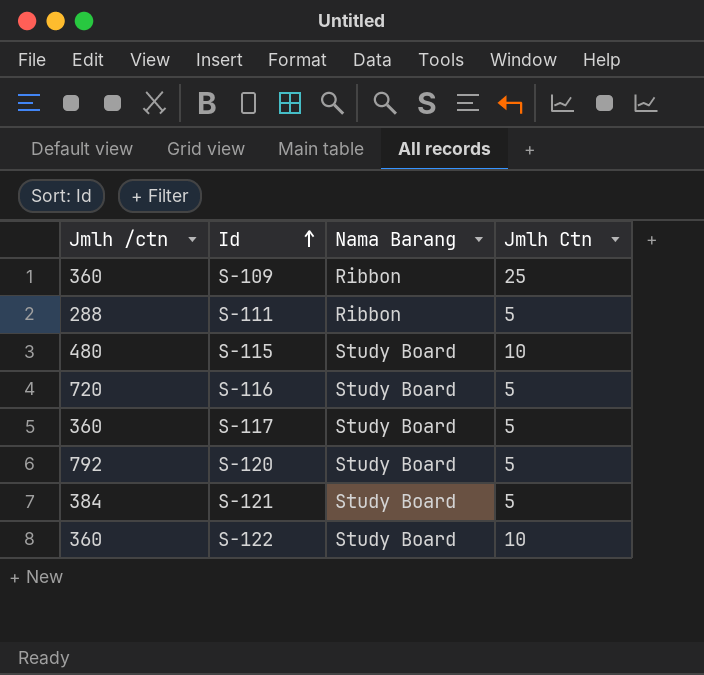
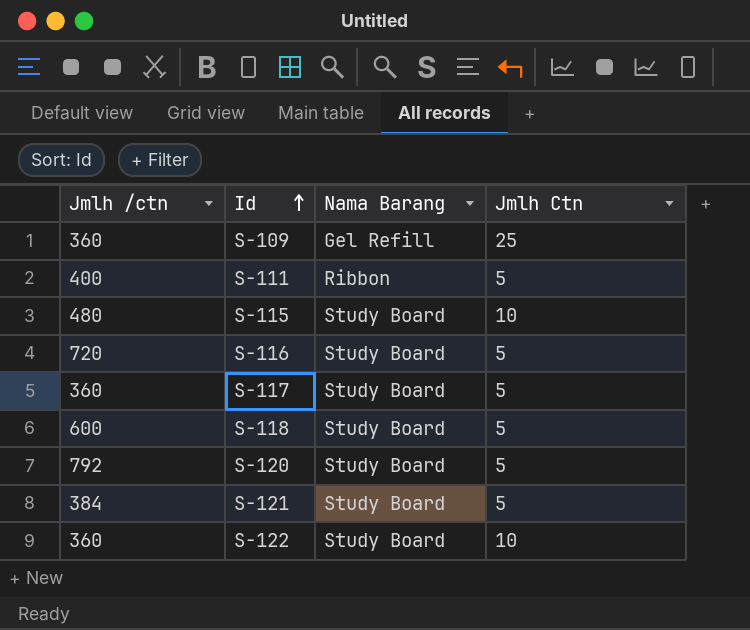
S-109 | Nama Barang: Ribbon -> Gel Refill
S-111 | Jmlh /ctn: 288 -> 400
row S-118: none -> 600 | Study Board | 5

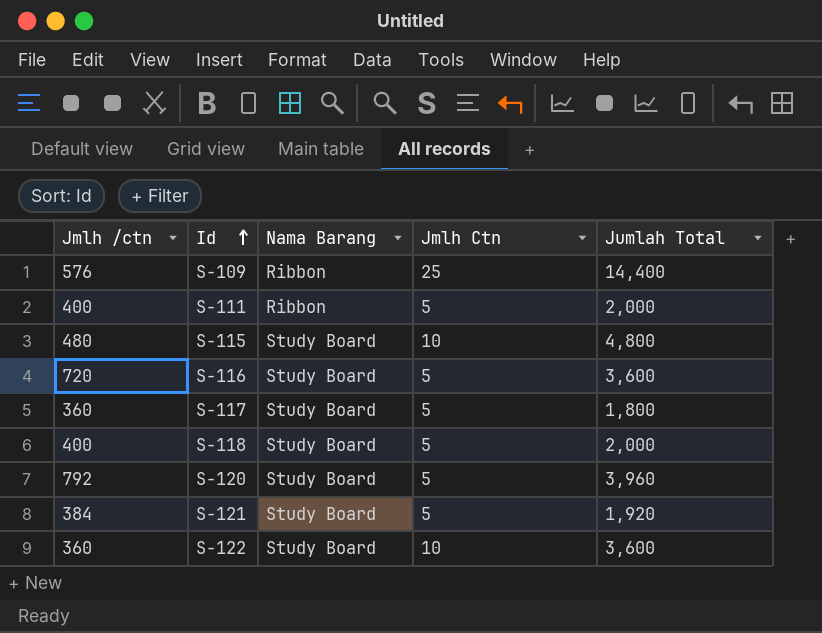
column Jumlah Total | formula: none -> [Jmlh /ctn] * [Jmlh Ctn]
S-109 | Jmlh /ctn: 360 -> 576
S-109 | Nama Barang: Gel Refill -> Ribbon
S-118 | Jmlh /ctn: 600 -> 400

